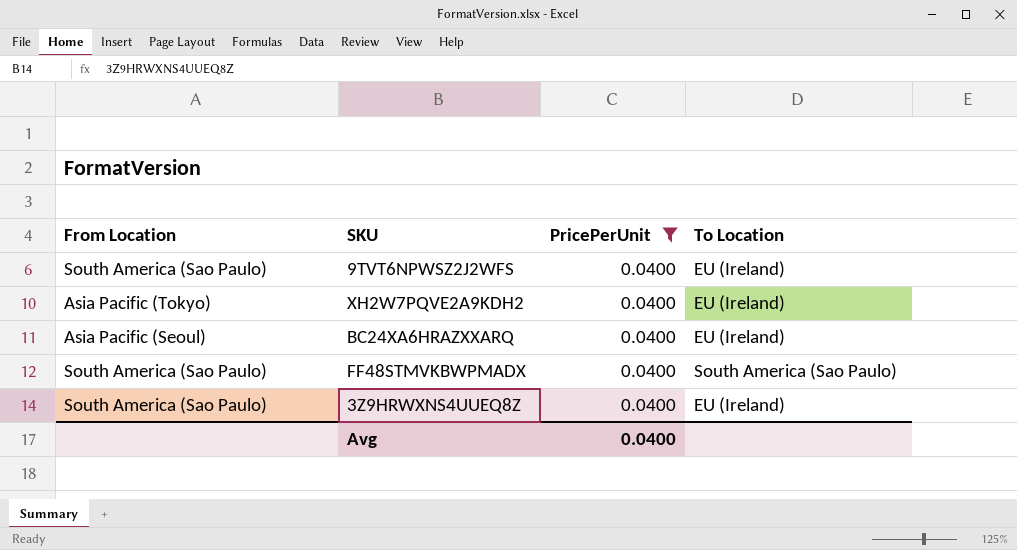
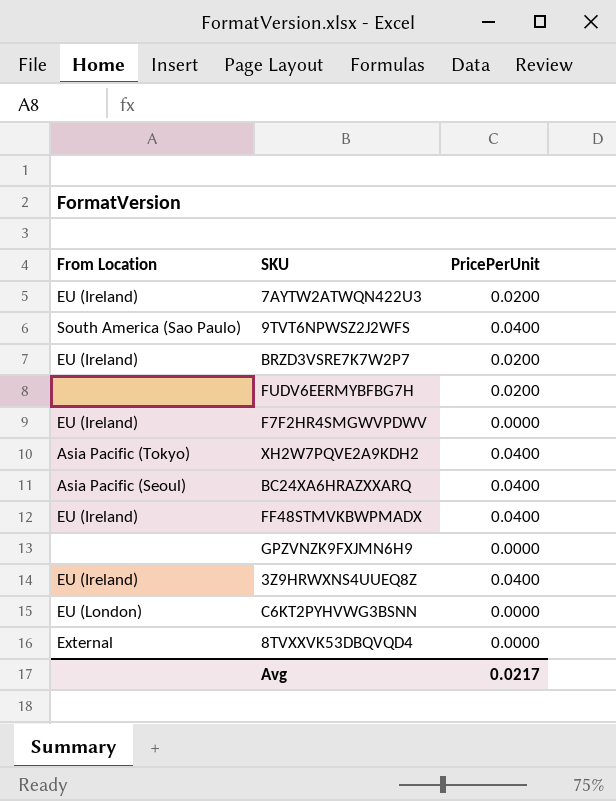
filter: PricePerUnit = 0.0400 -> none
column To Location | position: 4 -> none
FF48STMVKBWPMADX | From Location: South America (Sao Paulo) -> EU (Ireland)
3Z9HRWXNS4UUEQ8Z | From Location: South America (Sao Paulo) -> EU (Ireland)
Avg | PricePerUnit: 0.0400 -> 0.0217

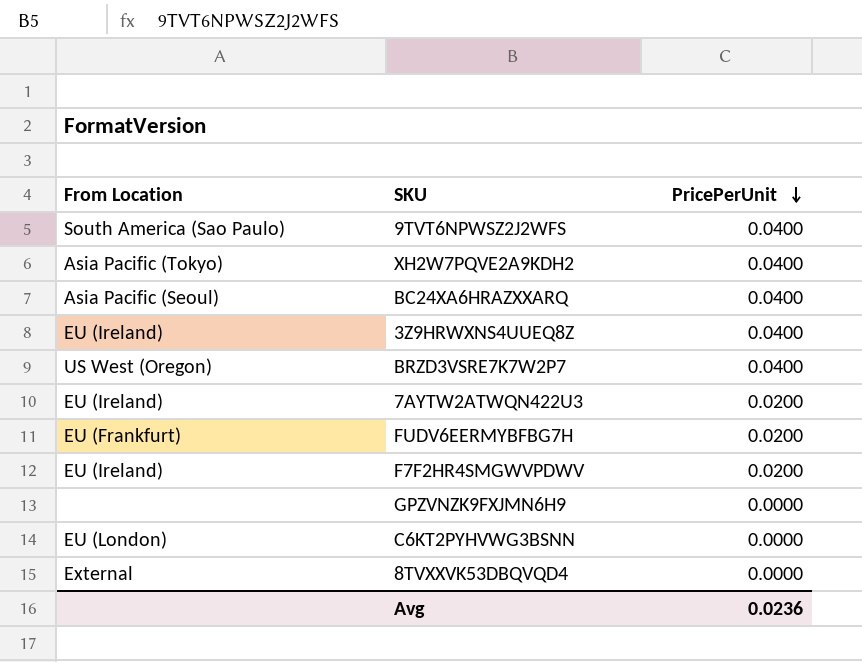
row order: none -> PricePerUnit descending
row FF48STMVKBWPMADX: EU (Ireland) | 0.0400 -> none
BRZD3VSRE7K7W2P7 | From Location: EU (Ireland) -> US West (Oregon)
BRZD3VSRE7K7W2P7 | PricePerUnit: 0.0200 -> 0.0400
FUDV6EERMYBFBG7H | From Location: none -> EU (Frankfurt)
F7F2HR4SMGWVPDWV | PricePerUnit: 0.0000 -> 0.0200
Avg | PricePerUnit: 0.0217 -> 0.0236

